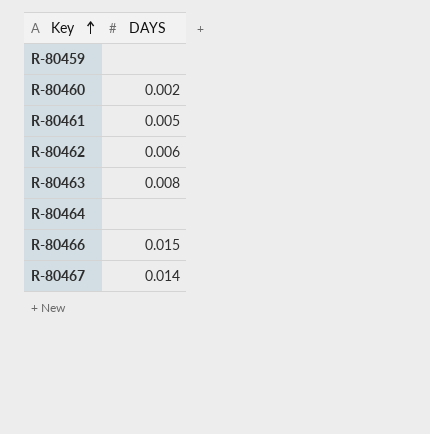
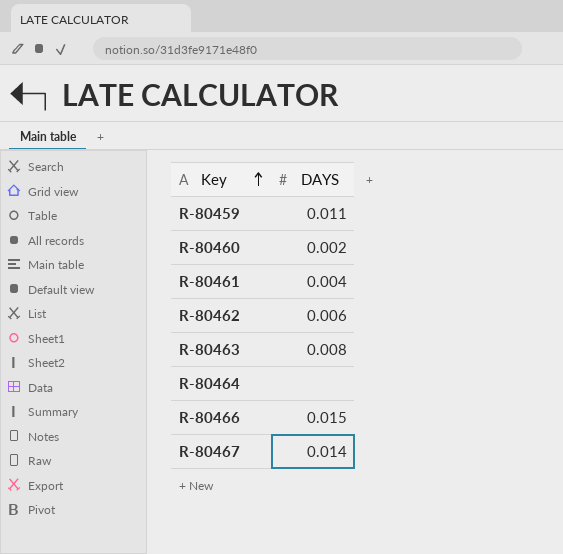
R-80459 | DAYS: none -> 0.011
R-80461 | DAYS: 0.005 -> 0.004

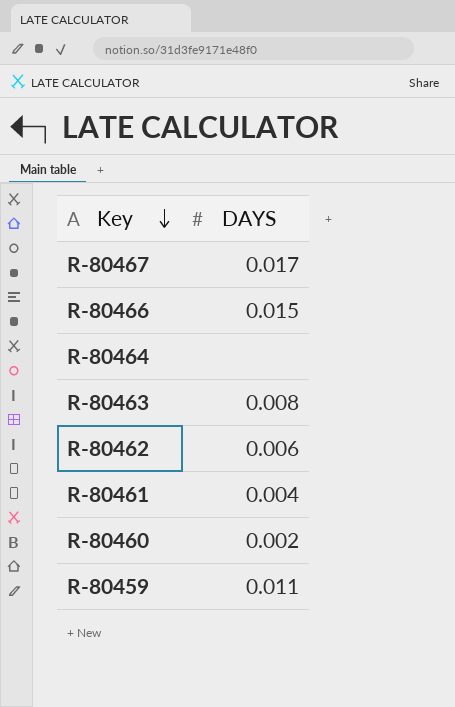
row order: Key ascending -> Key descending
R-80467 | DAYS: 0.014 -> 0.017

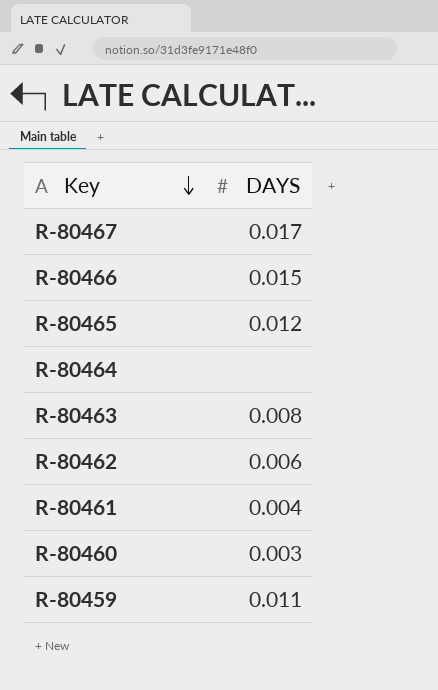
row R-80465: none -> 0.012
R-80460 | DAYS: 0.002 -> 0.003

